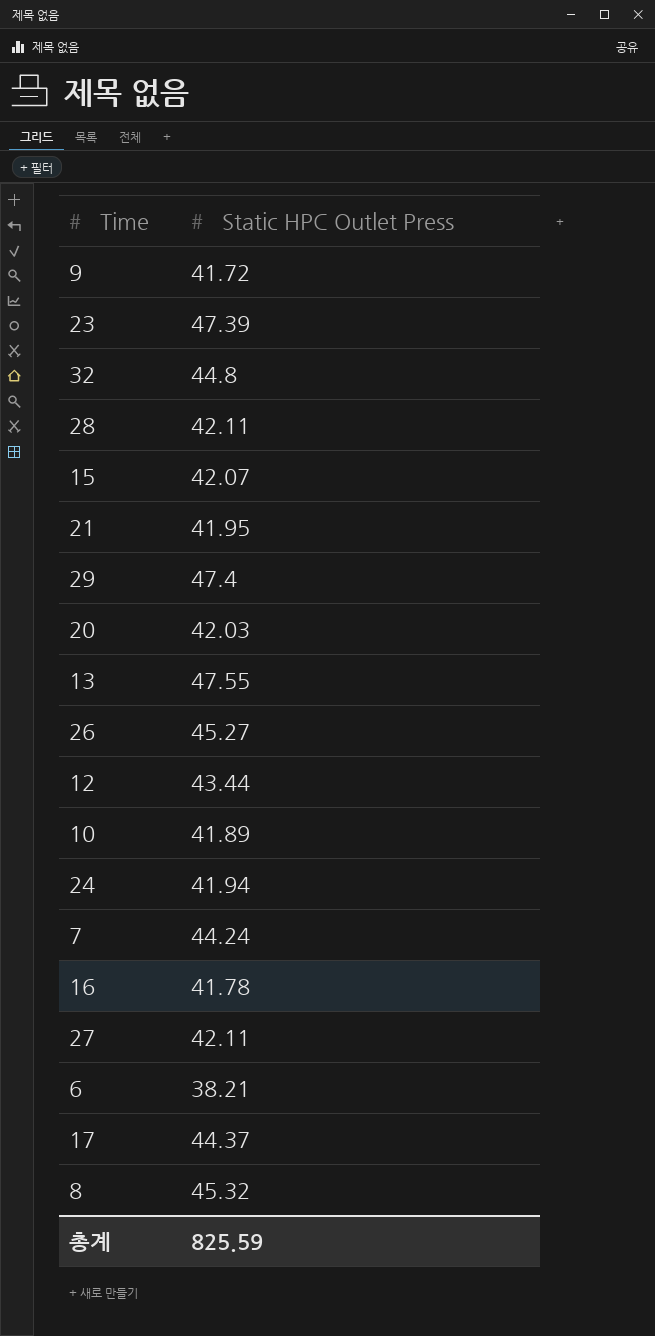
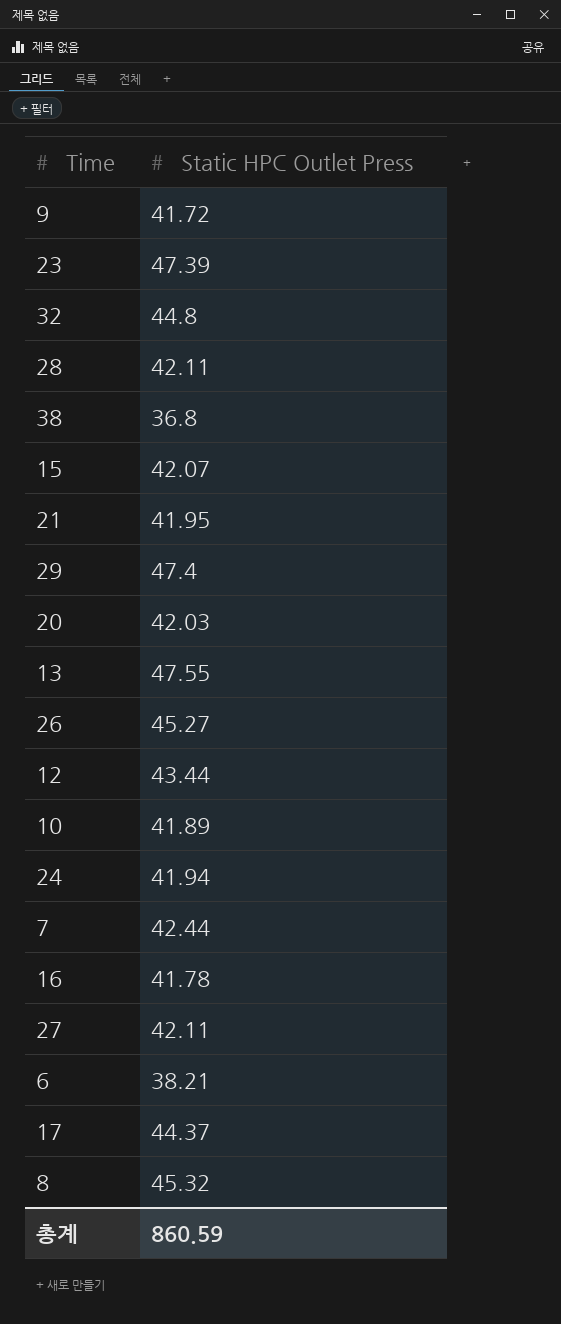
row 38: none -> 36.8
7 | Static HPC Outlet Press: 44.24 -> 42.44
총계 | Static HPC Outlet Press: 825.59 -> 860.59

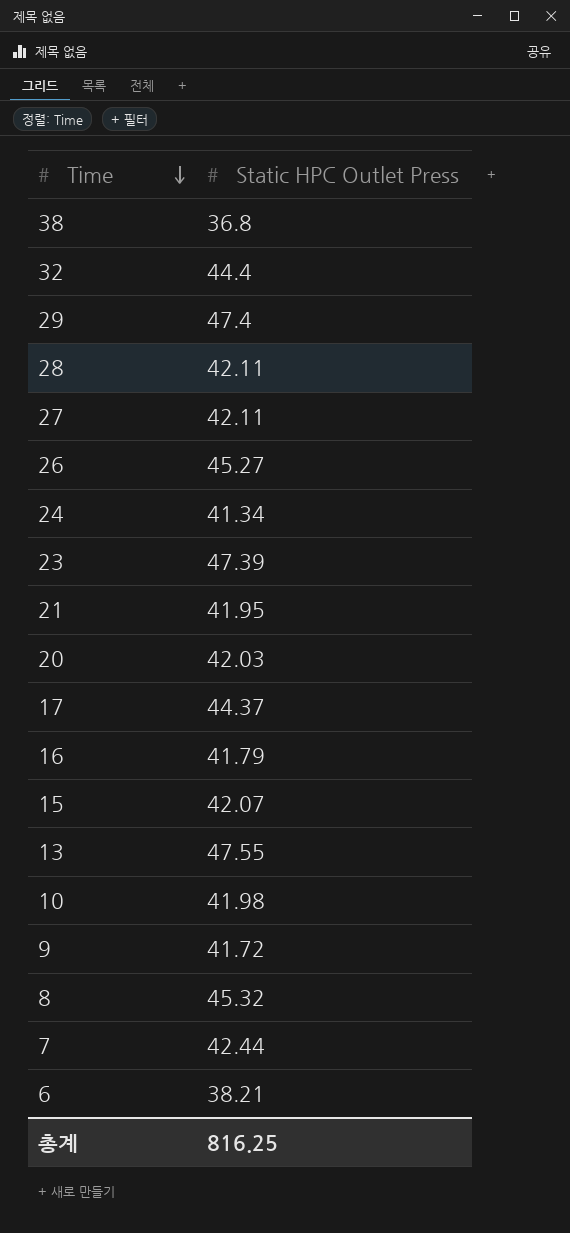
row order: none -> Time descending
row 12: 43.44 -> none
32 | Static HPC Outlet Press: 44.8 -> 44.4
24 | Static HPC Outlet Press: 41.94 -> 41.34
16 | Static HPC Outlet Press: 41.78 -> 41.79
10 | Static HPC Outlet Press: 41.89 -> 41.98
총계 | Static HPC Outlet Press: 860.59 -> 816.25

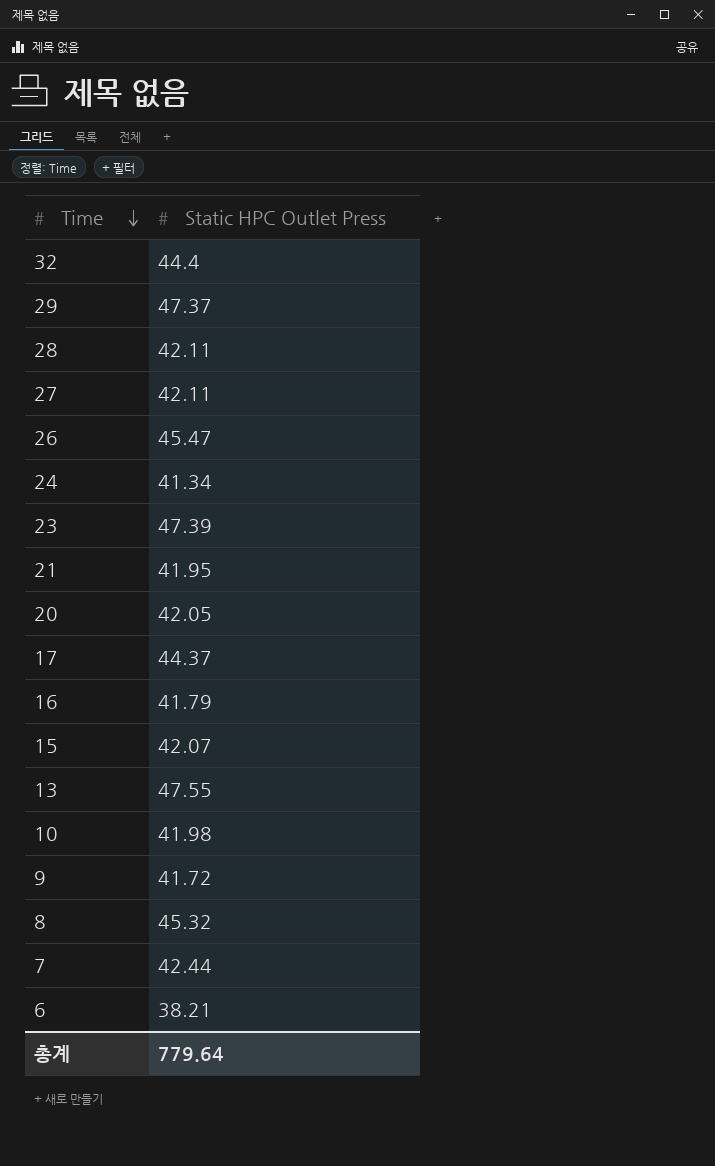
row 38: 36.8 -> none
29 | Static HPC Outlet Press: 47.4 -> 47.37
26 | Static HPC Outlet Press: 45.27 -> 45.47
20 | Static HPC Outlet Press: 42.03 -> 42.05
총계 | Static HPC Outlet Press: 816.25 -> 779.64

